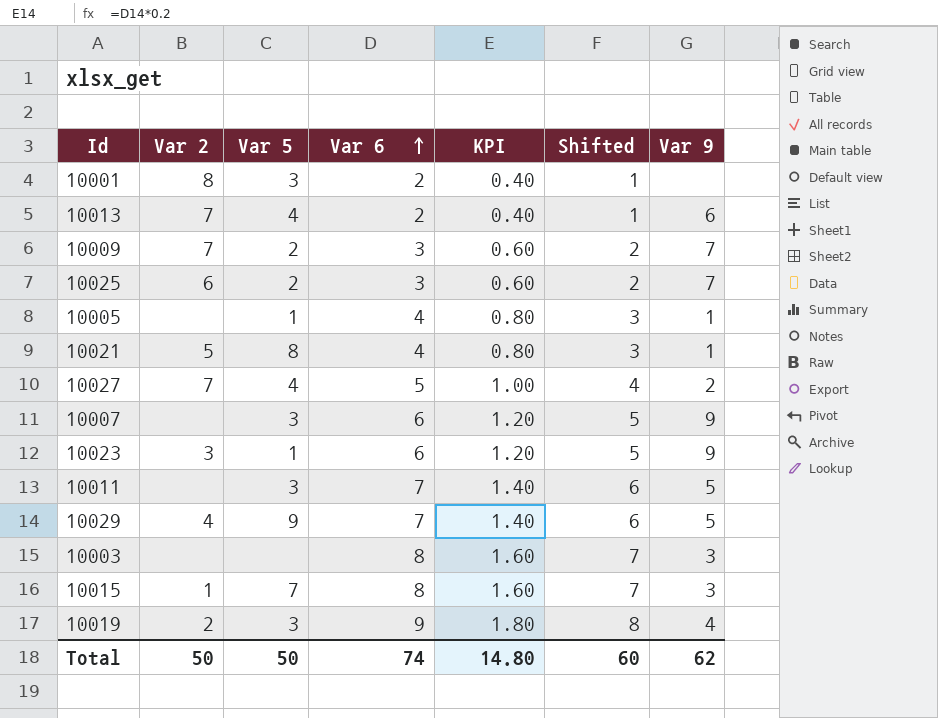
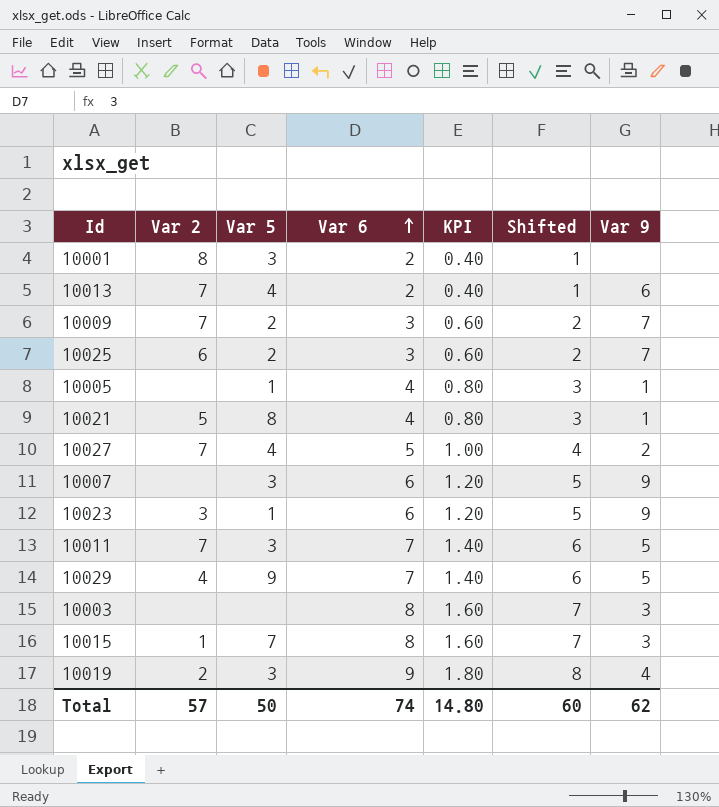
10011 | Var 2: none -> 7
Total | Var 2: 50 -> 57

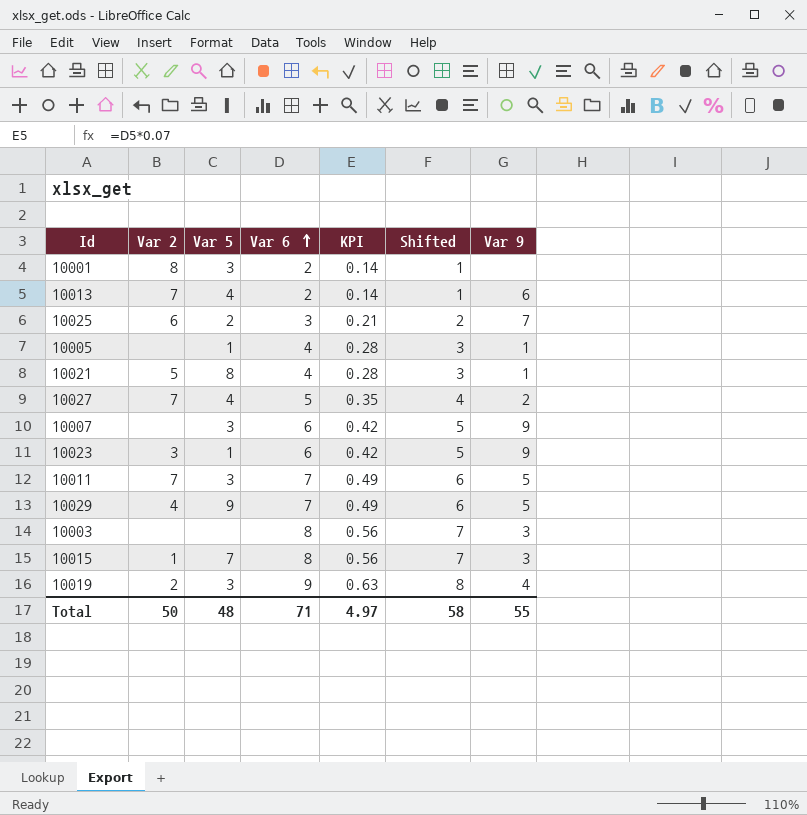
column KPI | formula: [Var 6] * 0.2 -> [Var 6] * 0.07
row 10009: 7 | 2 | 3 | 0.60 | 2 | 7 -> none
Total | Var 2: 57 -> 50
Total | Var 5: 50 -> 48
Total | Var 6: 74 -> 71
Total | KPI: 14.80 -> 4.97
Total | Shifted: 60 -> 58
Total | Var 9: 62 -> 55

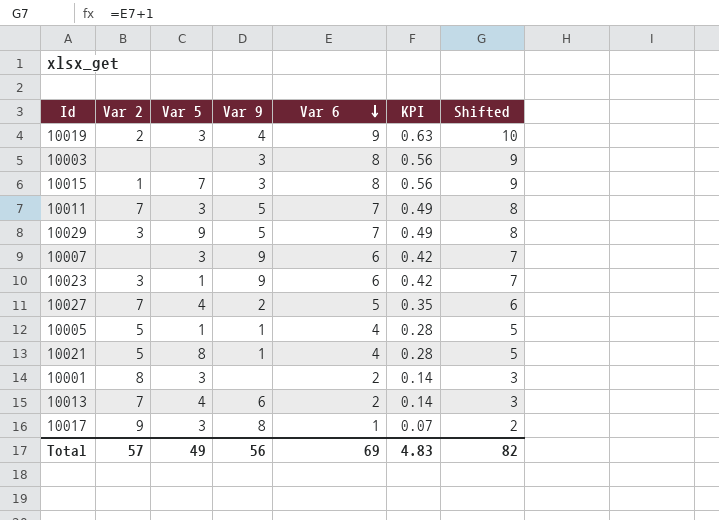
row order: Var 6 ascending -> Var 6 descending
column Var 9 | position: 7 -> 4
column Shifted | formula: [Var 6] - 1 -> [Var 6] + 1
row 10025: 6 | 2 | 3 | 0.21 | 2 | 7 -> none
10029 | Var 2: 4 -> 3
10005 | Var 2: none -> 5
row 10017: none -> 9 | 3 | 8 | 1 | 0.07 | 2
Total | Var 2: 50 -> 57
Total | Var 5: 48 -> 49
Total | Var 9: 55 -> 56
Total | Var 6: 71 -> 69
Total | KPI: 4.97 -> 4.83
Total | Shifted: 58 -> 82

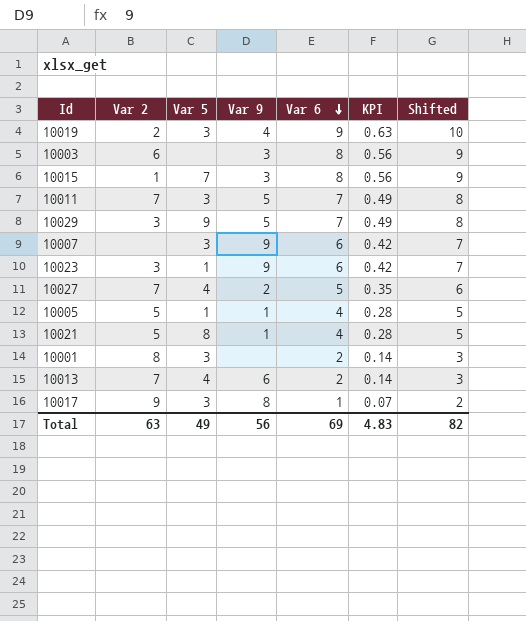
10003 | Var 2: none -> 6
Total | Var 2: 57 -> 63

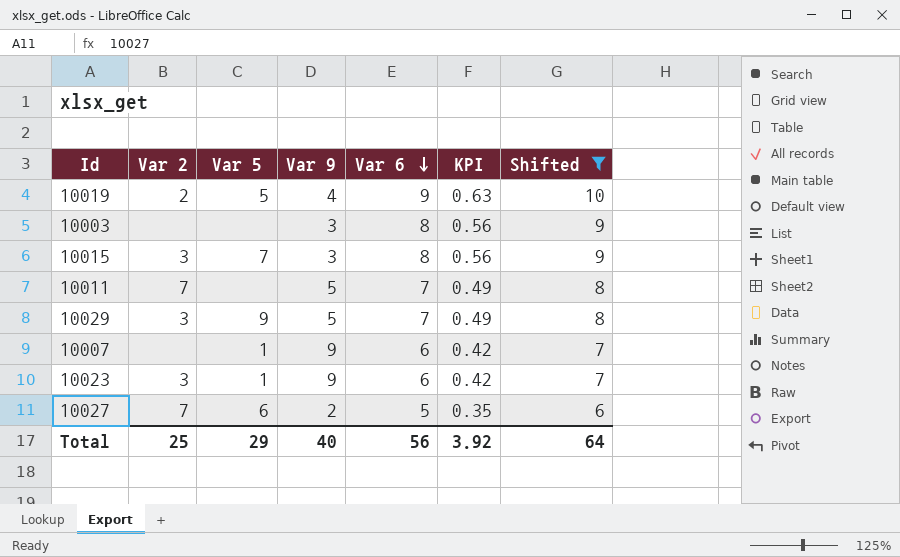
filter: none -> Shifted >= 6
10019 | Var 5: 3 -> 5
10003 | Var 2: 6 -> none
10015 | Var 2: 1 -> 3
10011 | Var 5: 3 -> none
10007 | Var 5: 3 -> 1
10027 | Var 5: 4 -> 6
Total | Var 2: 63 -> 25
Total | Var 5: 49 -> 29
Total | Var 9: 56 -> 40
Total | Var 6: 69 -> 56
Total | KPI: 4.83 -> 3.92
Total | Shifted: 82 -> 64

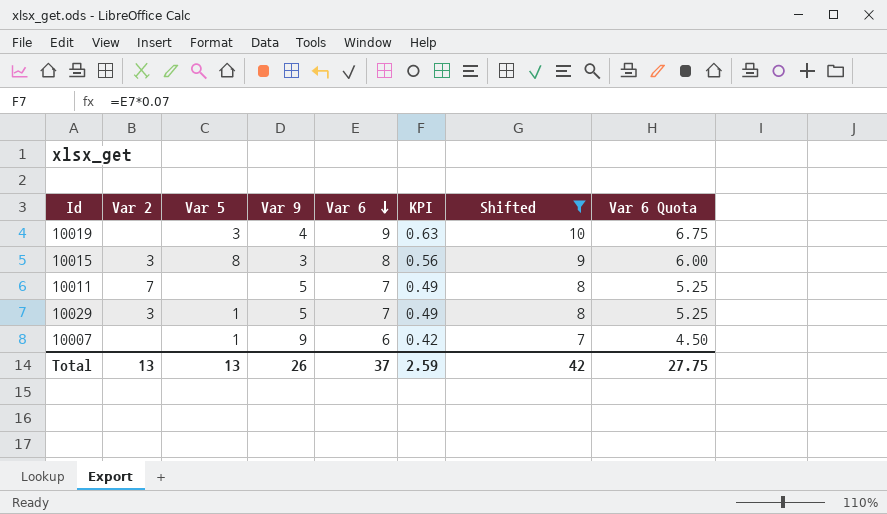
column Var 6 Quota | formula: none -> [Var 6] * 0.75
row 10003: none | none | 3 | 8 | 0.56 | 9 -> none
row 10023: 3 | 1 | 9 | 6 | 0.42 | 7 -> none
row 10027: 7 | 6 | 2 | 5 | 0.35 | 6 -> none
10019 | Var 2: 2 -> none
10019 | Var 5: 5 -> 3
10015 | Var 5: 7 -> 8
10029 | Var 5: 9 -> 1
Total | Var 2: 25 -> 13
Total | Var 5: 29 -> 13
Total | Var 9: 40 -> 26
Total | Var 6: 56 -> 37
Total | KPI: 3.92 -> 2.59
Total | Shifted: 64 -> 42

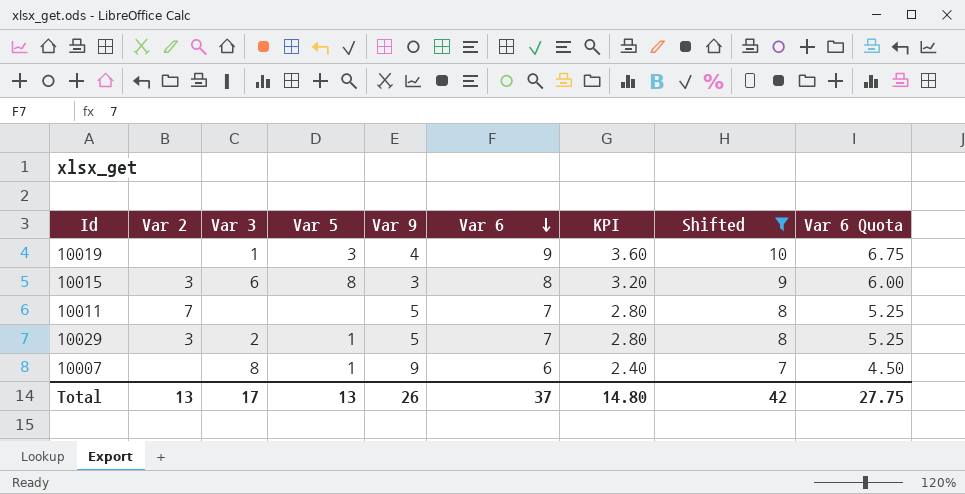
column Var 3 | position: none -> 3
column KPI | formula: [Var 6] * 0.07 -> [Var 6] * 0.4
Total | KPI: 2.59 -> 14.80

